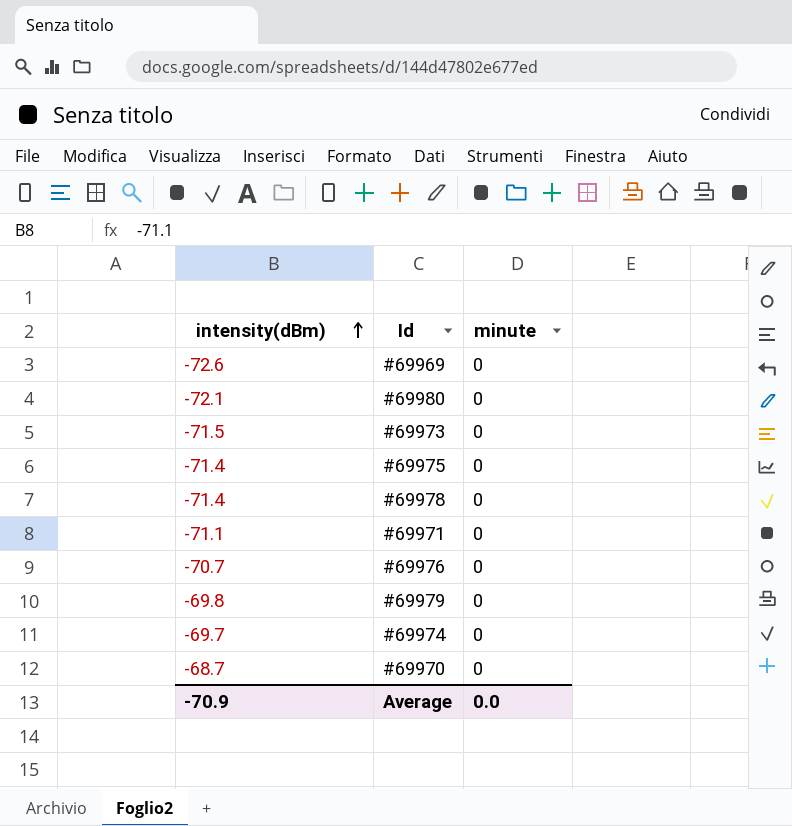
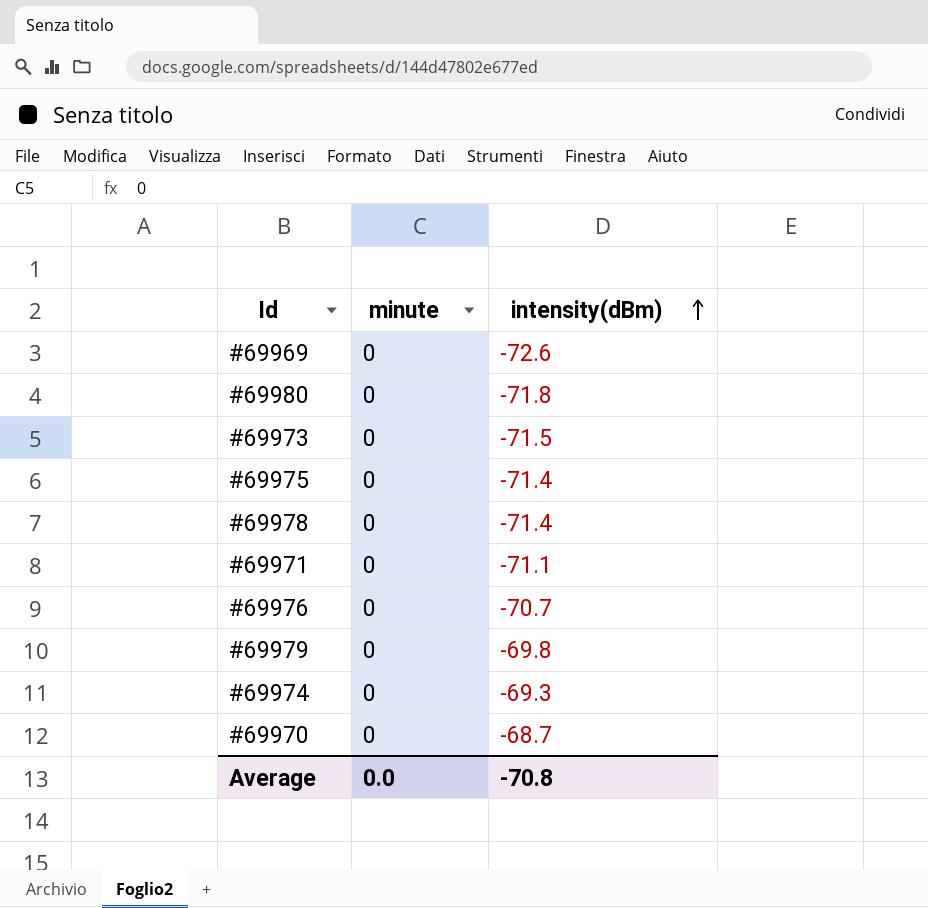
column intensity(dBm) | position: 1 -> 3
#69980 | intensity(dBm): -72.1 -> -71.8
#69974 | intensity(dBm): -69.7 -> -69.3
Average | intensity(dBm): -70.9 -> -70.8

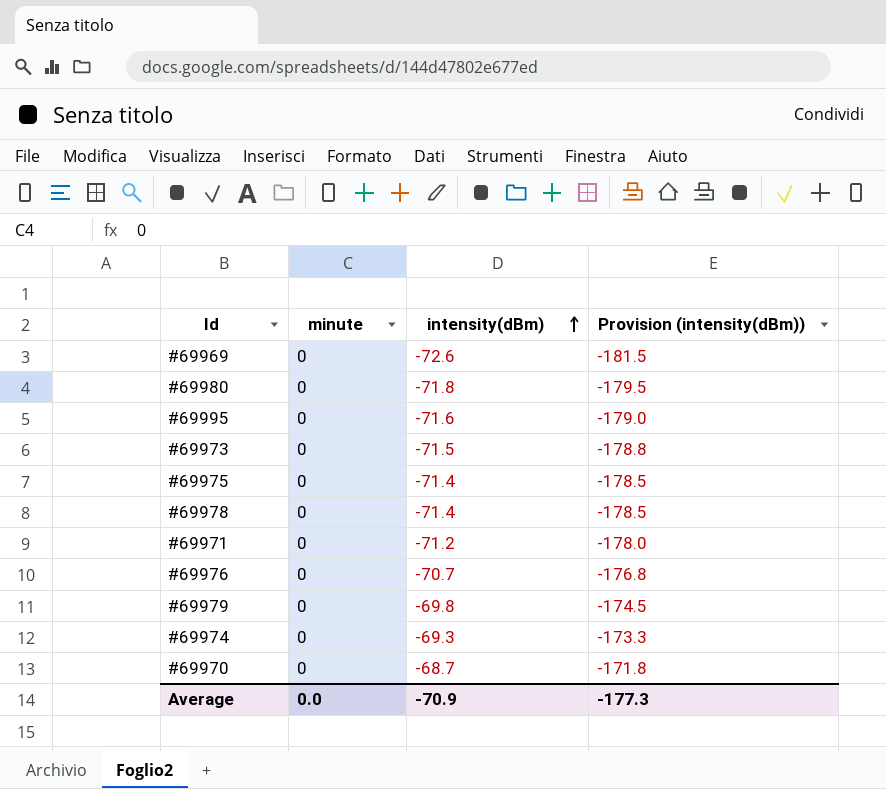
column Provision (intensity(dBm)) | formula: none -> [intensity(dBm)] * 2.5
row #69995: none -> 0 | -71.6 | -179.0
#69971 | intensity(dBm): -71.1 -> -71.2
Average | intensity(dBm): -70.8 -> -70.9

